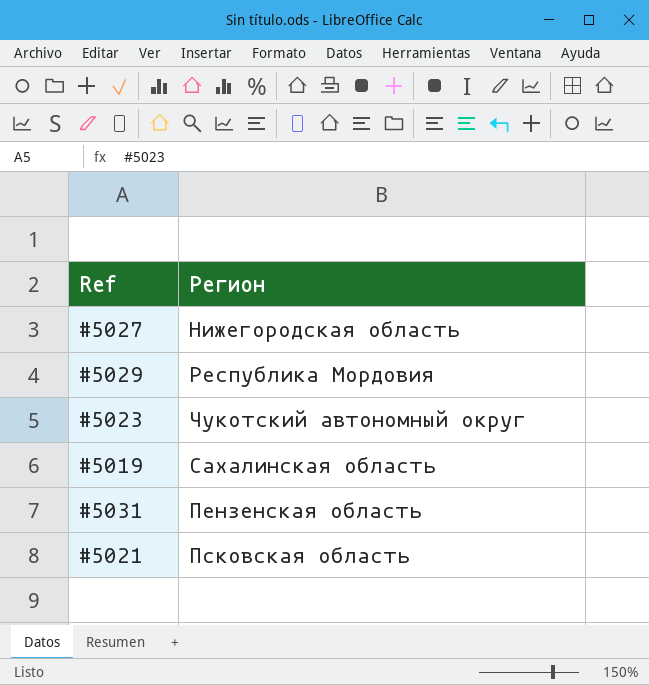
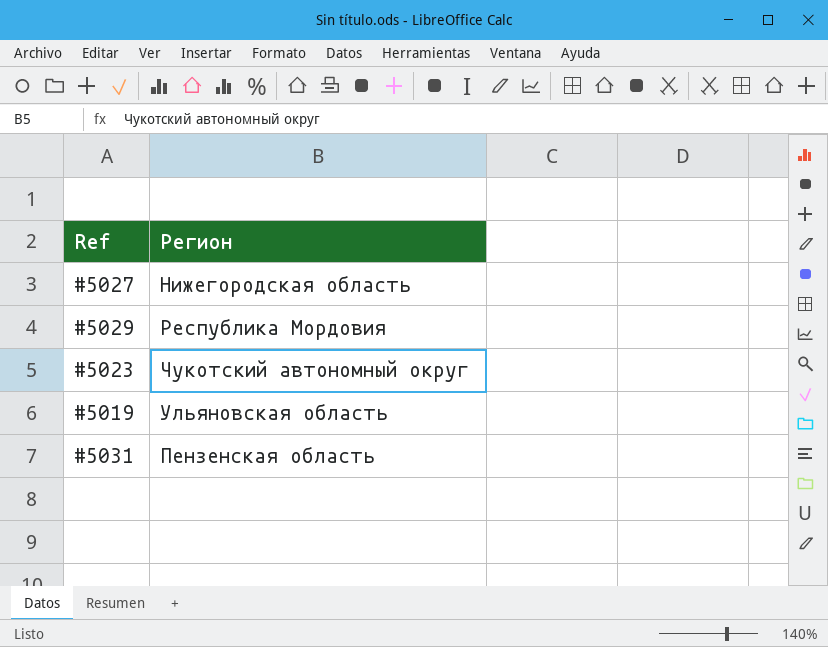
row #5021: Псковская область -> none
#5019 | Регион: Сахалинская область -> Ульяновская область

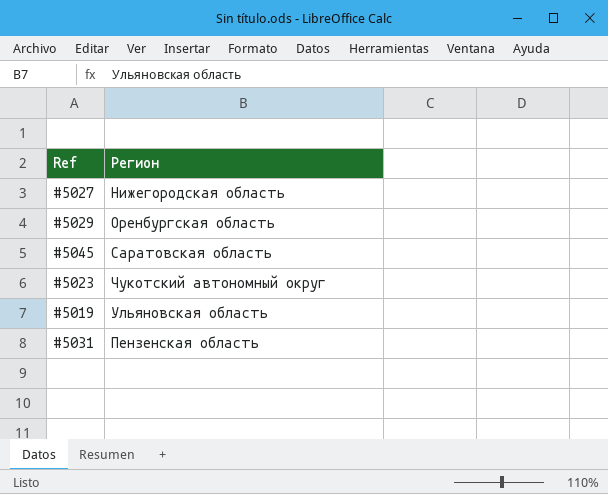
#5029 | Регион: Республика Мордовия -> Оренбургская область
row #5045: none -> Саратовская область

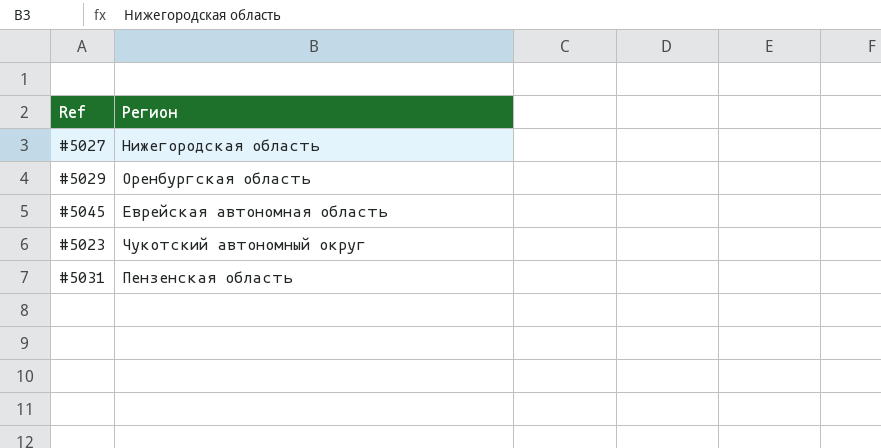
row #5019: Ульяновская область -> none
#5045 | Регион: Саратовская область -> Еврейская автономная область

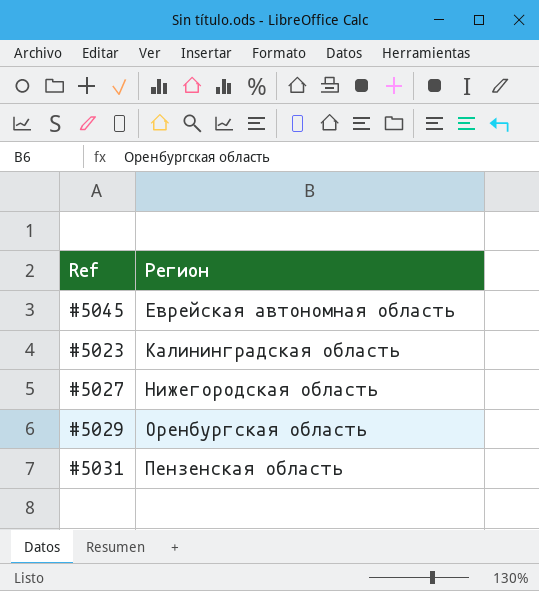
row order: none -> Регион ascending
#5023 | Регион: Чукотский автономный округ -> Калининградская область

